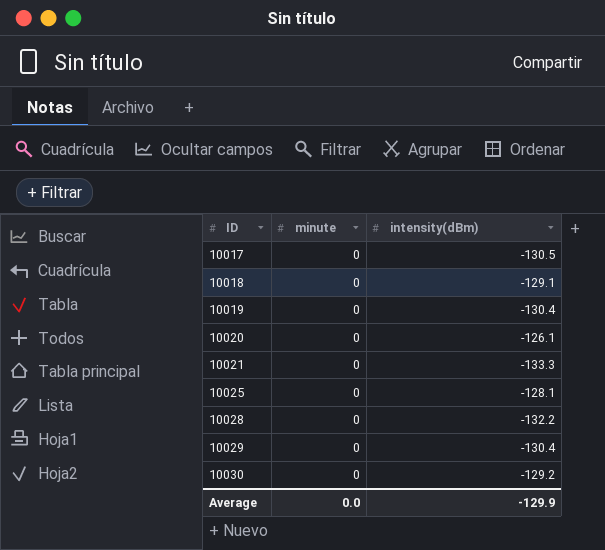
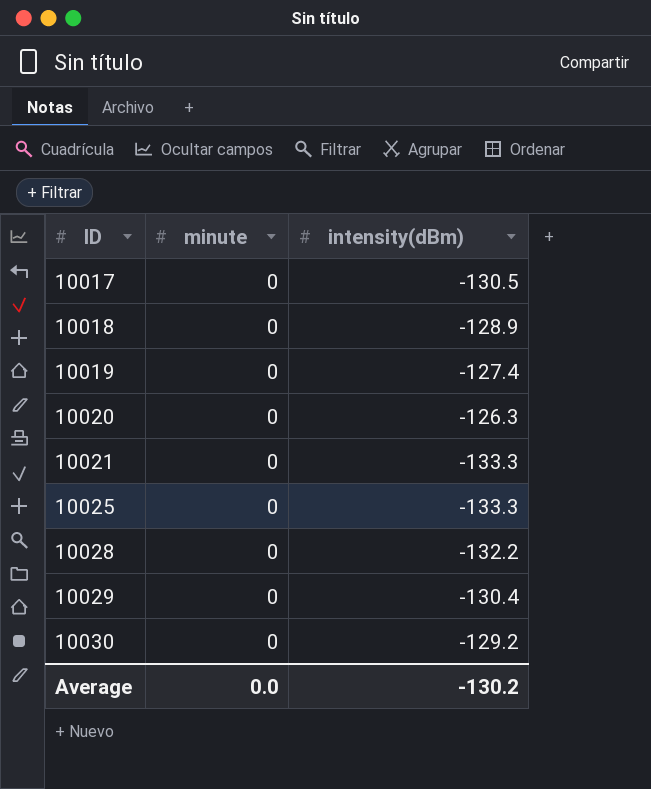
10018 | intensity(dBm): -129.1 -> -128.9
10019 | intensity(dBm): -130.4 -> -127.4
10020 | intensity(dBm): -126.1 -> -126.3
10025 | intensity(dBm): -128.1 -> -133.3
Average | intensity(dBm): -129.9 -> -130.2

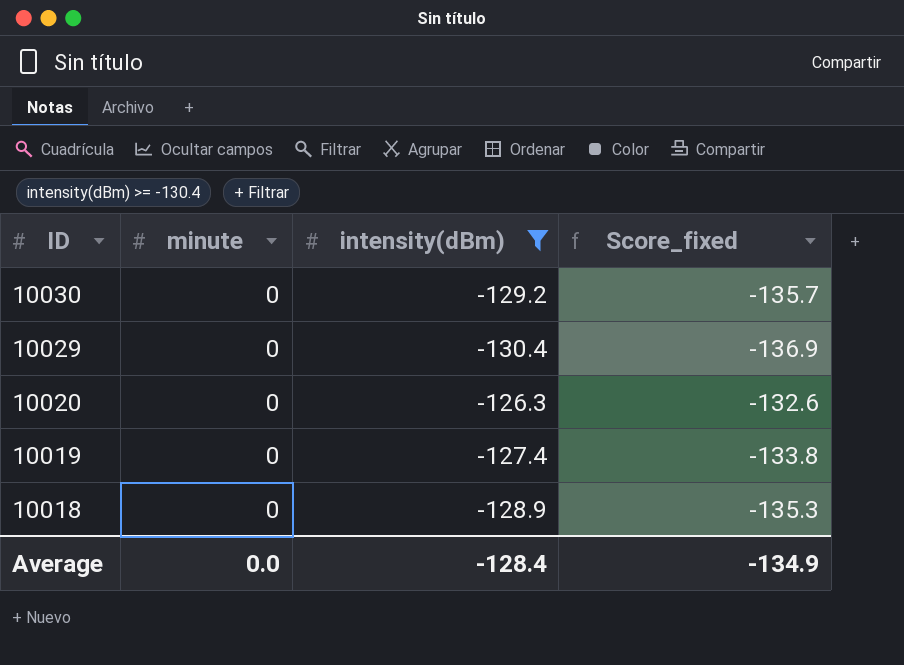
filter: none -> intensity(dBm) >= -130.4
row order: ID ascending -> ID descending
column Score_fixed | formula: none -> [intensity(dBm)] * 1.05
Average | intensity(dBm): -130.2 -> -128.4

